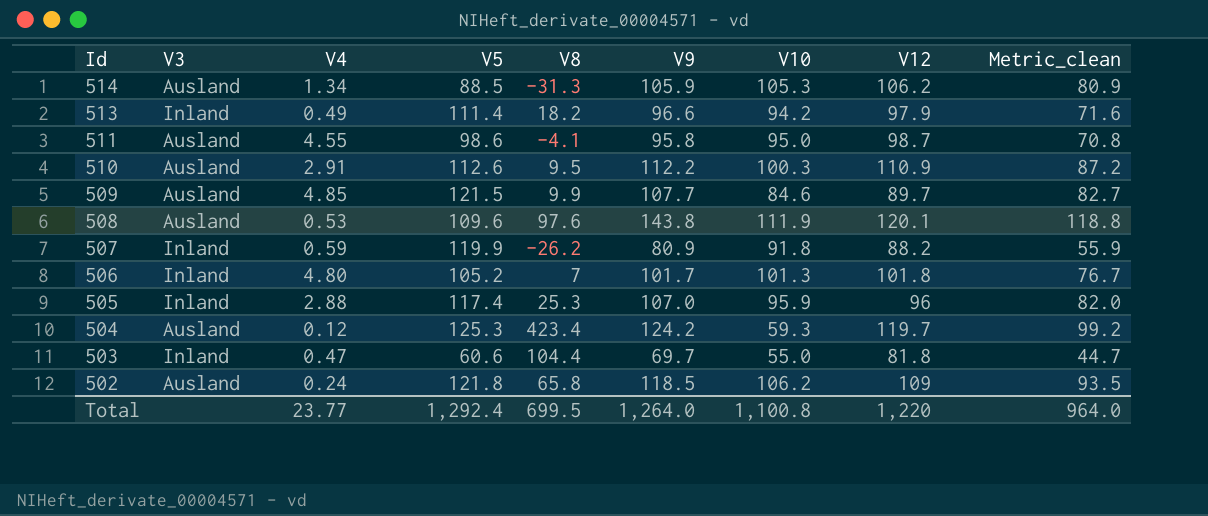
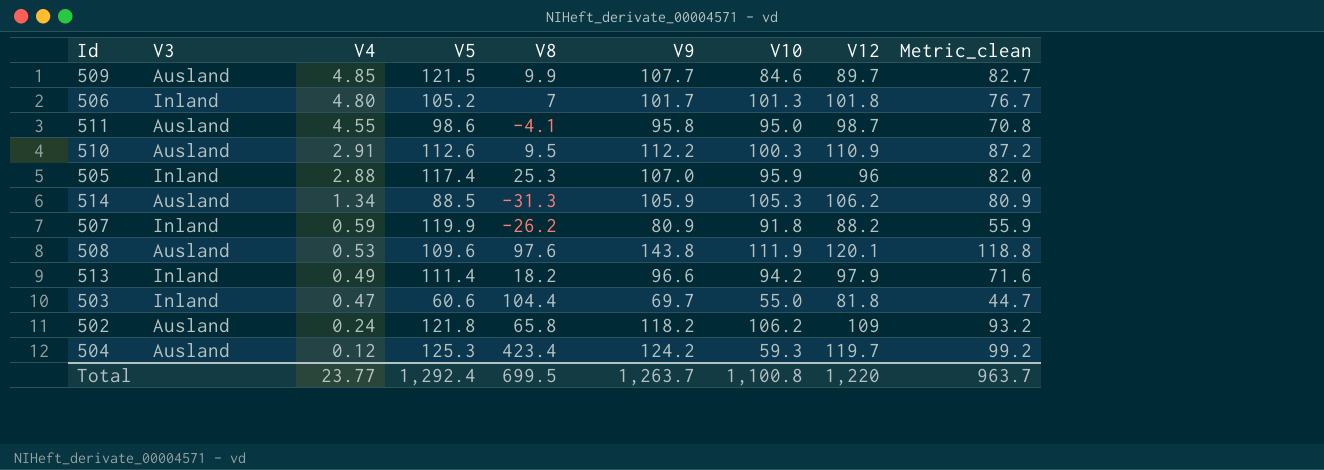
row order: Id descending -> V4 descending
502 | V9: 118.5 -> 118.2
502 | Metric_clean: 93.5 -> 93.2
Total | V9: 1,264.0 -> 1,263.7
Total | Metric_clean: 964.0 -> 963.7

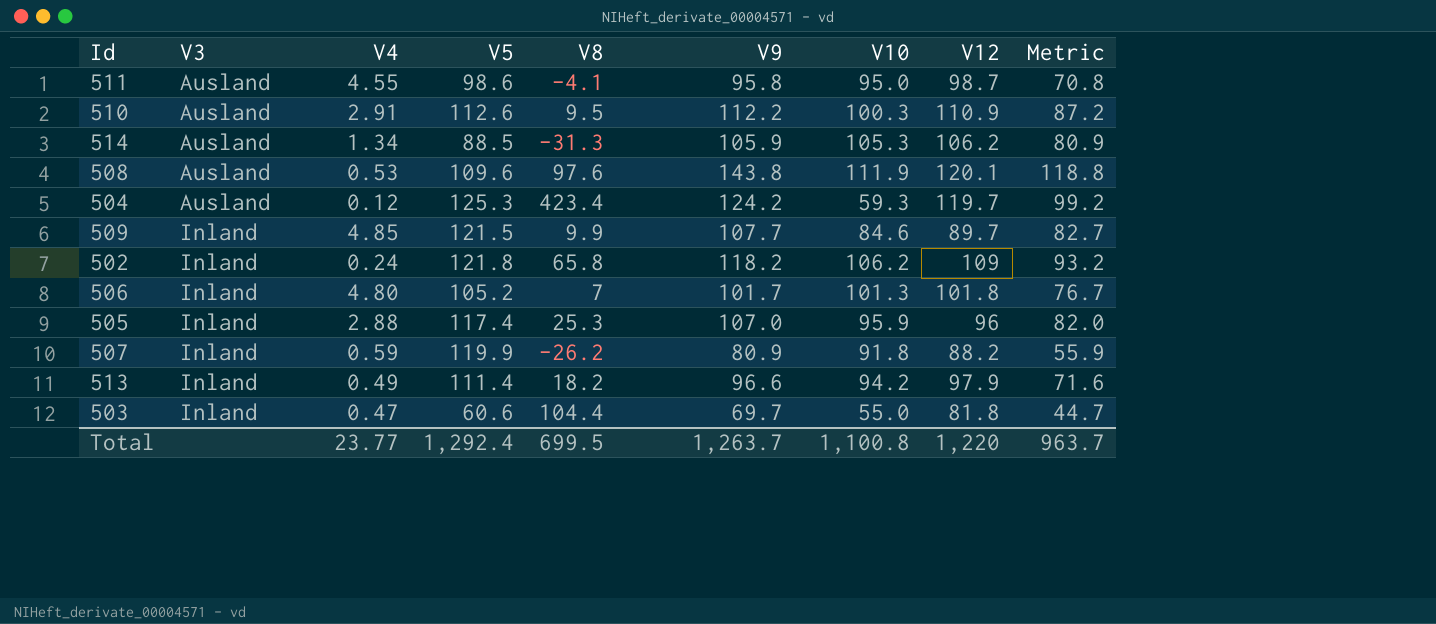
row order: V4 descending -> V3 ascending
column name: Metric_clean -> Metric
509 | V3: Ausland -> Inland
502 | V3: Ausland -> Inland

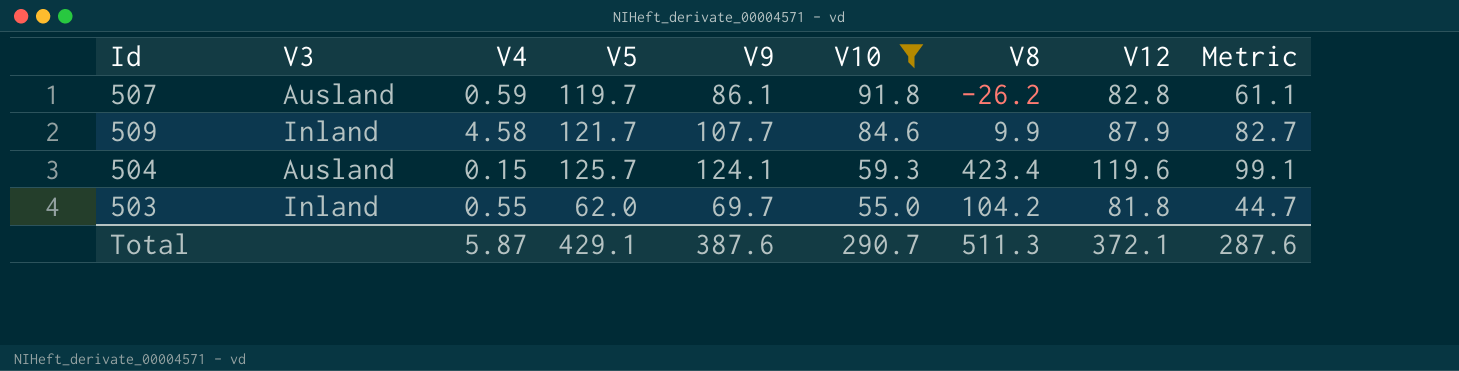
filter: none -> V10 <= 91.8
row order: V3 ascending -> V10 descending
column V8 | position: 5 -> 7
507 | V3: Inland -> Ausland
507 | V5: 119.9 -> 119.7
507 | V9: 80.9 -> 86.1
507 | V12: 88.2 -> 82.8
507 | Metric: 55.9 -> 61.1
509 | V4: 4.85 -> 4.58
509 | V5: 121.5 -> 121.7
509 | V12: 89.7 -> 87.9
504 | V4: 0.12 -> 0.15
504 | V5: 125.3 -> 125.7
504 | V9: 124.2 -> 124.1
504 | V12: 119.7 -> 119.6
504 | Metric: 99.2 -> 99.1
503 | V4: 0.47 -> 0.55
503 | V5: 60.6 -> 62.0
503 | V8: 104.4 -> 104.2
Total | V4: 23.77 -> 5.87
Total | V5: 1,292.4 -> 429.1
Total | V9: 1,263.7 -> 387.6
Total | V10: 1,100.8 -> 290.7
Total | V8: 699.5 -> 511.3
Total | V12: 1,220 -> 372.1
Total | Metric: 963.7 -> 287.6

